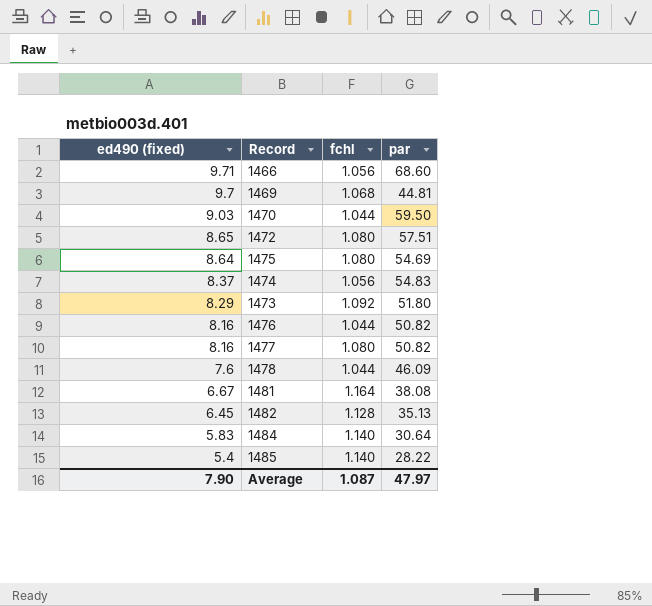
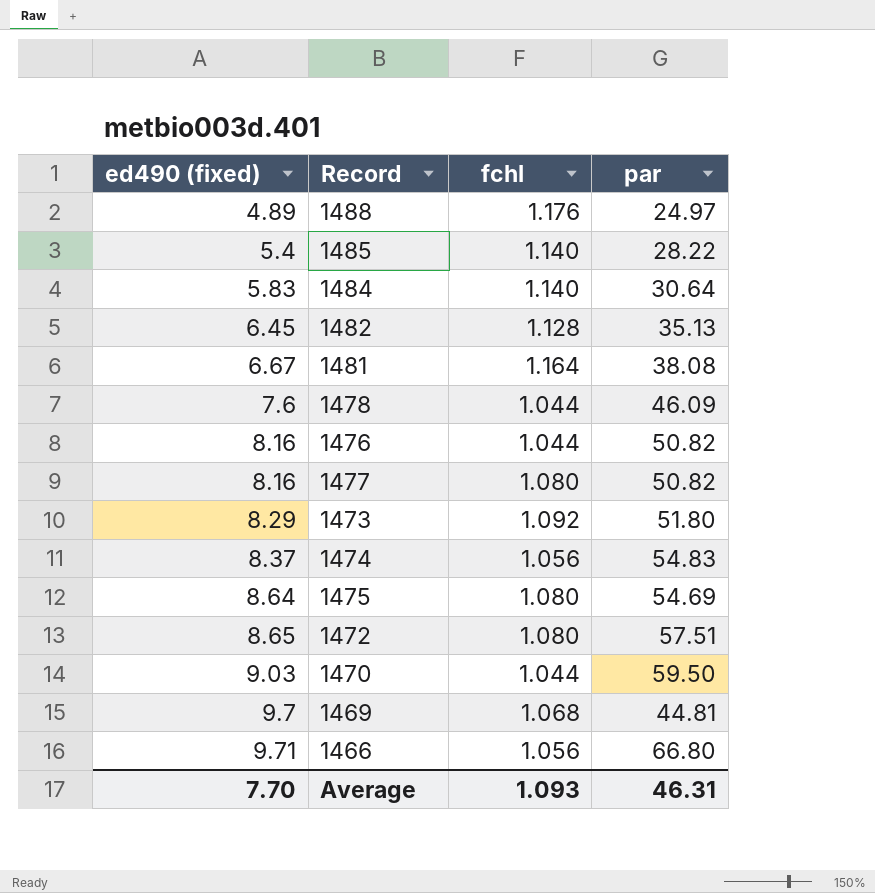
row order: ed490 (fixed) descending -> ed490 (fixed) ascending
row 1488: none -> 4.89 | 1.176 | 24.97
1466 | par: 68.60 -> 66.80
Average | ed490 (fixed): 7.90 -> 7.70
Average | fchl: 1.087 -> 1.093
Average | par: 47.97 -> 46.31

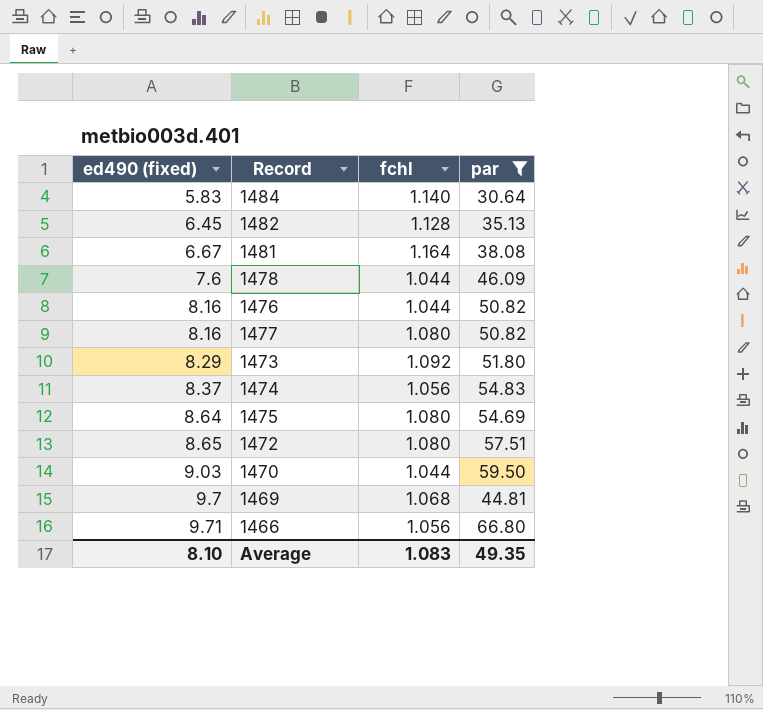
filter: none -> par >= 30.64
Average | ed490 (fixed): 7.70 -> 8.10
Average | fchl: 1.093 -> 1.083
Average | par: 46.31 -> 49.35

